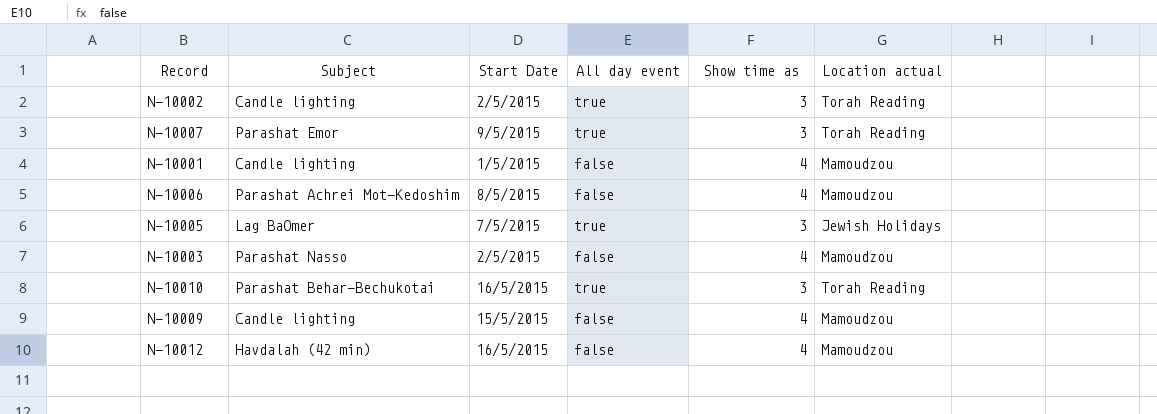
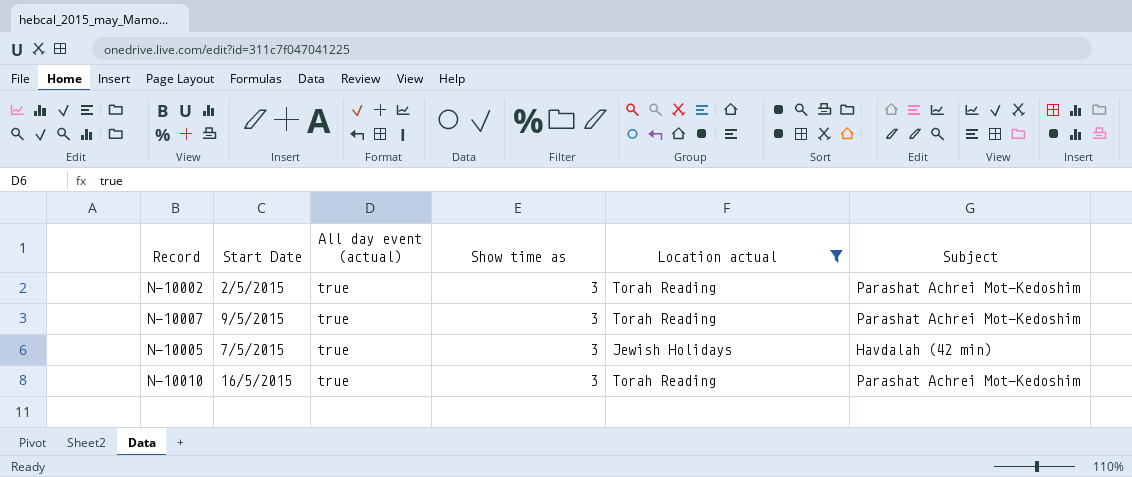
filter: none -> Location actual != Mamoudzou
column name: All day event -> All day event (actual)
column Subject | position: 2 -> 6
N-10002 | Subject: Candle lighting -> Parashat Achrei Mot-Kedoshim
N-10007 | Subject: Parashat Emor -> Parashat Achrei Mot-Kedoshim
N-10005 | Subject: Lag BaOmer -> Havdalah (42 min)
N-10010 | Subject: Parashat Behar-Bechukotai -> Parashat Achrei Mot-Kedoshim

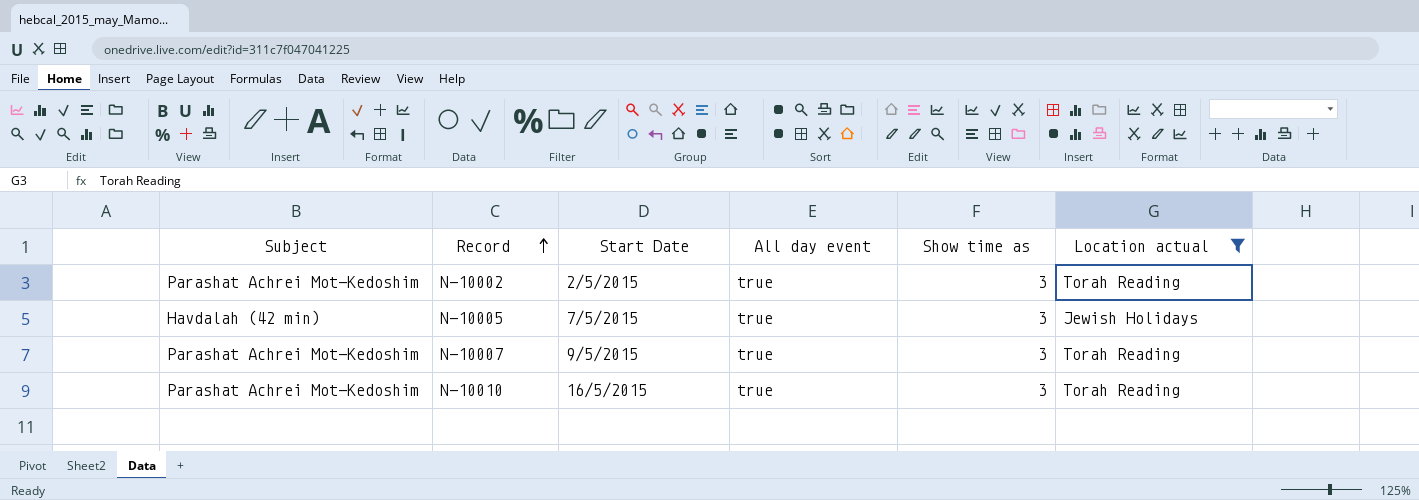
row order: none -> Record ascending
column Subject | position: 6 -> 1
column name: All day event (actual) -> All day event

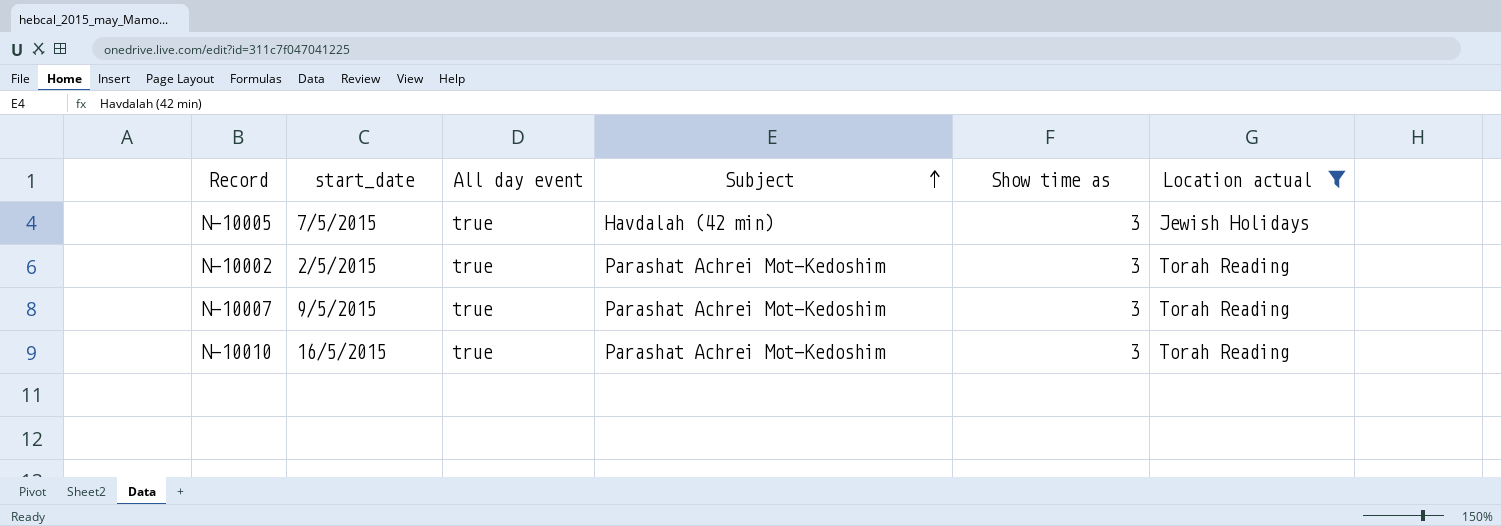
row order: Record ascending -> Subject ascending
column name: Start Date -> start_date
column Subject | position: 1 -> 4

